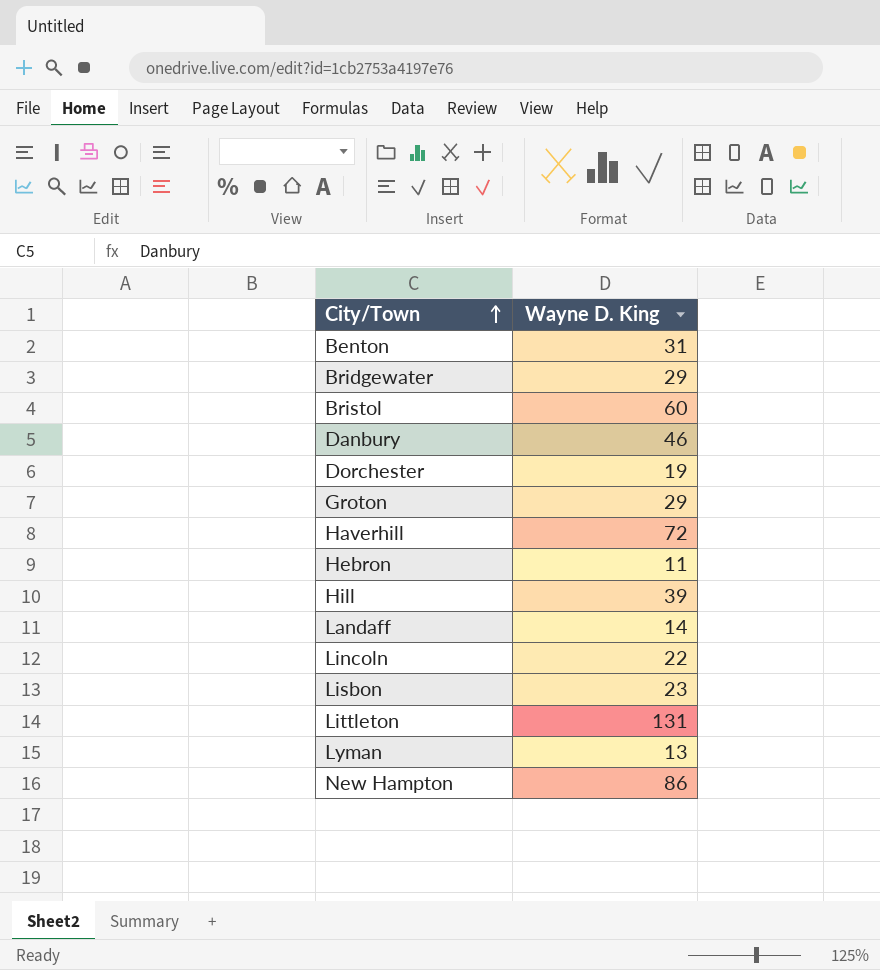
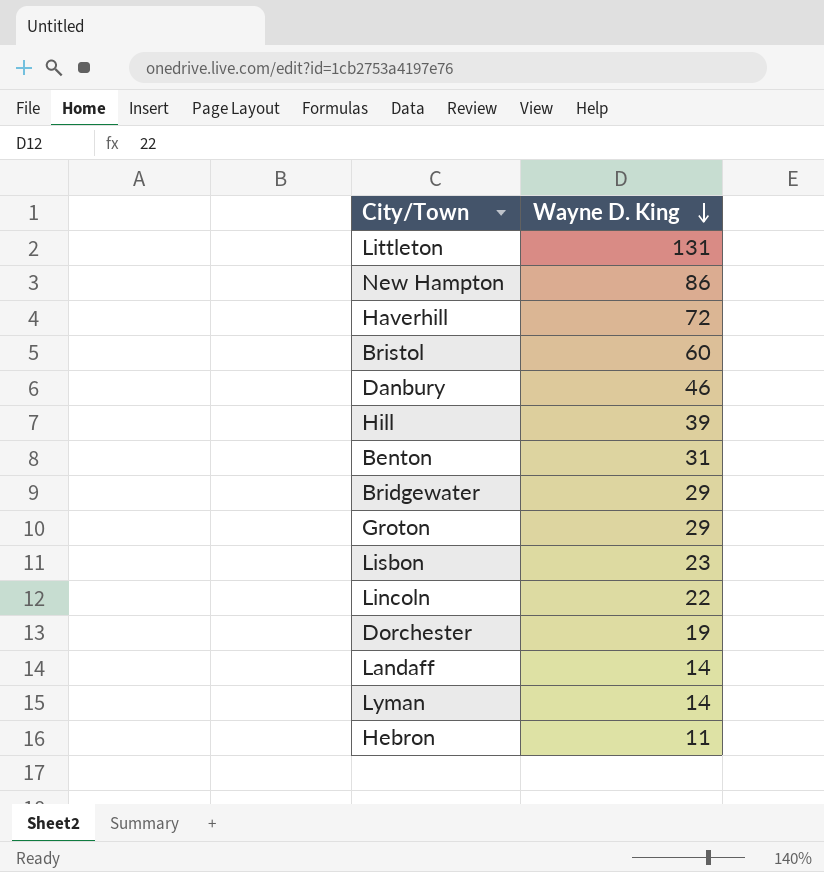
row order: City/Town ascending -> Wayne D. King descending
Lyman | Wayne D. King: 13 -> 14

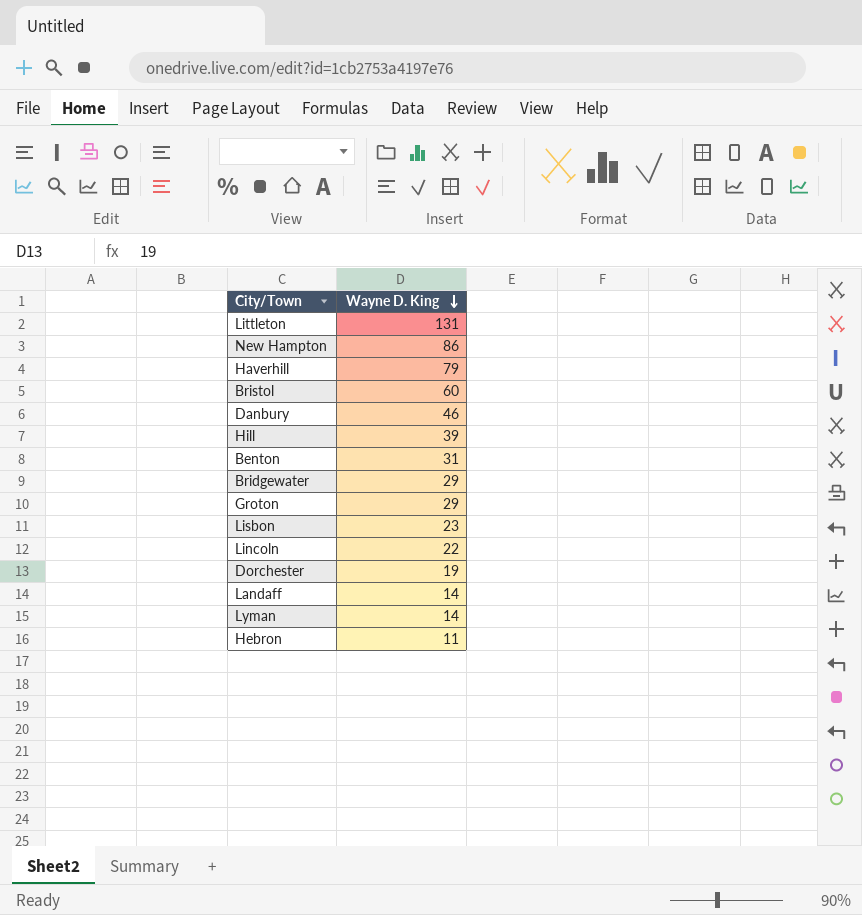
Haverhill | Wayne D. King: 72 -> 79

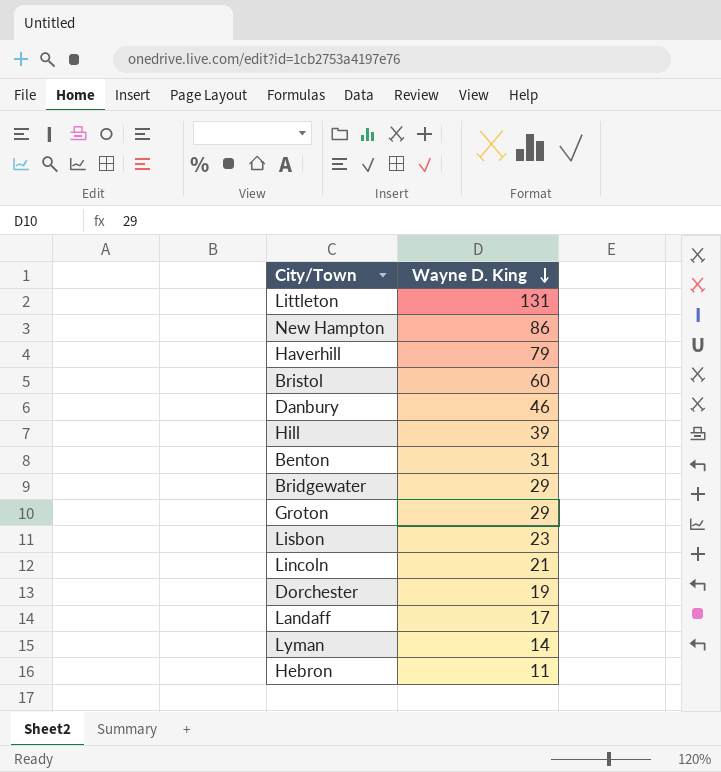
Lincoln | Wayne D. King: 22 -> 21
Landaff | Wayne D. King: 14 -> 17

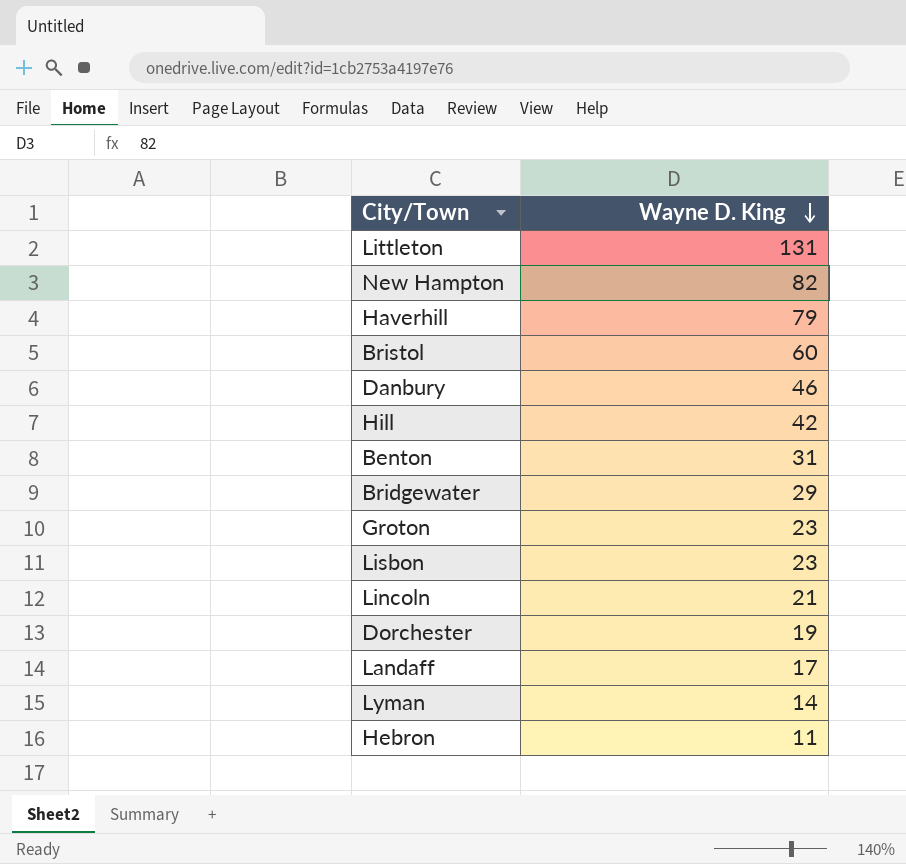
New Hampton | Wayne D. King: 86 -> 82
Hill | Wayne D. King: 39 -> 42
Groton | Wayne D. King: 29 -> 23

